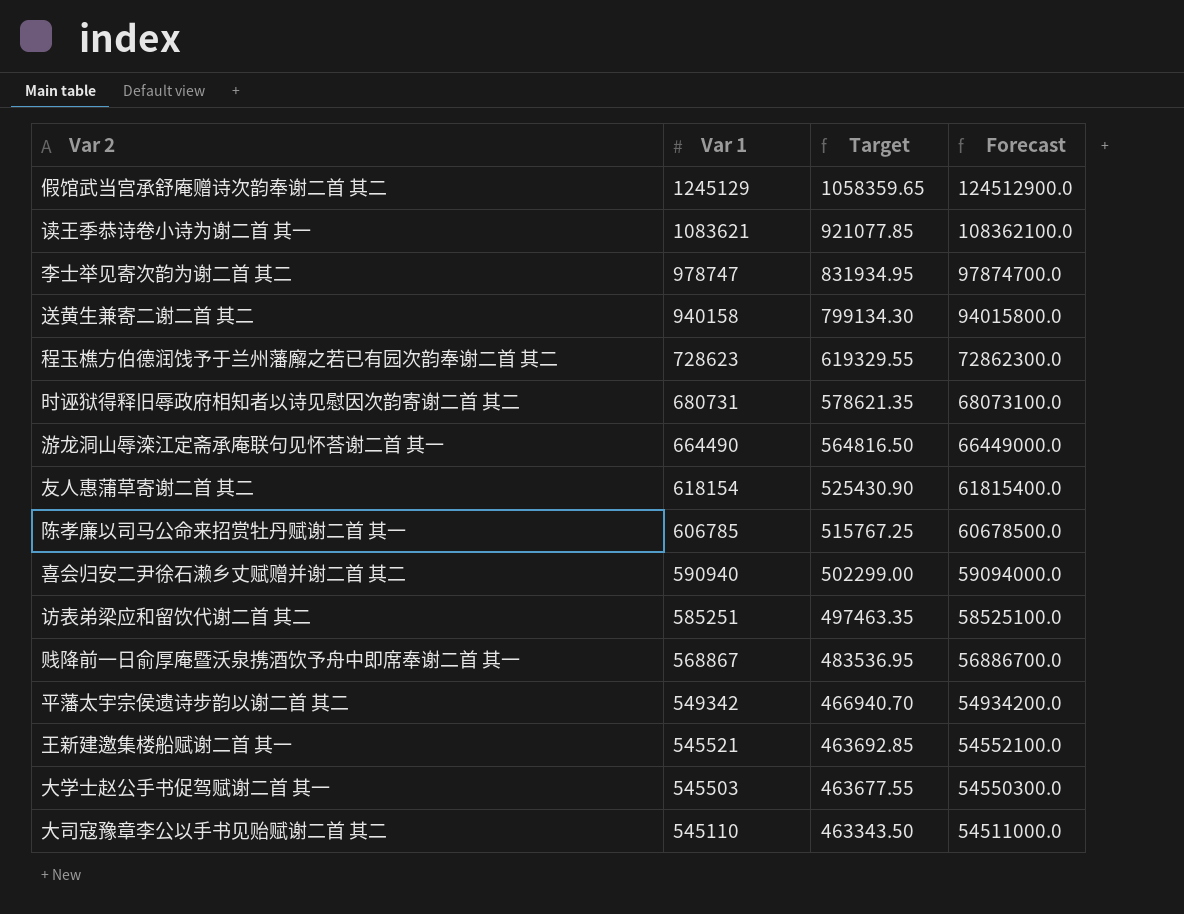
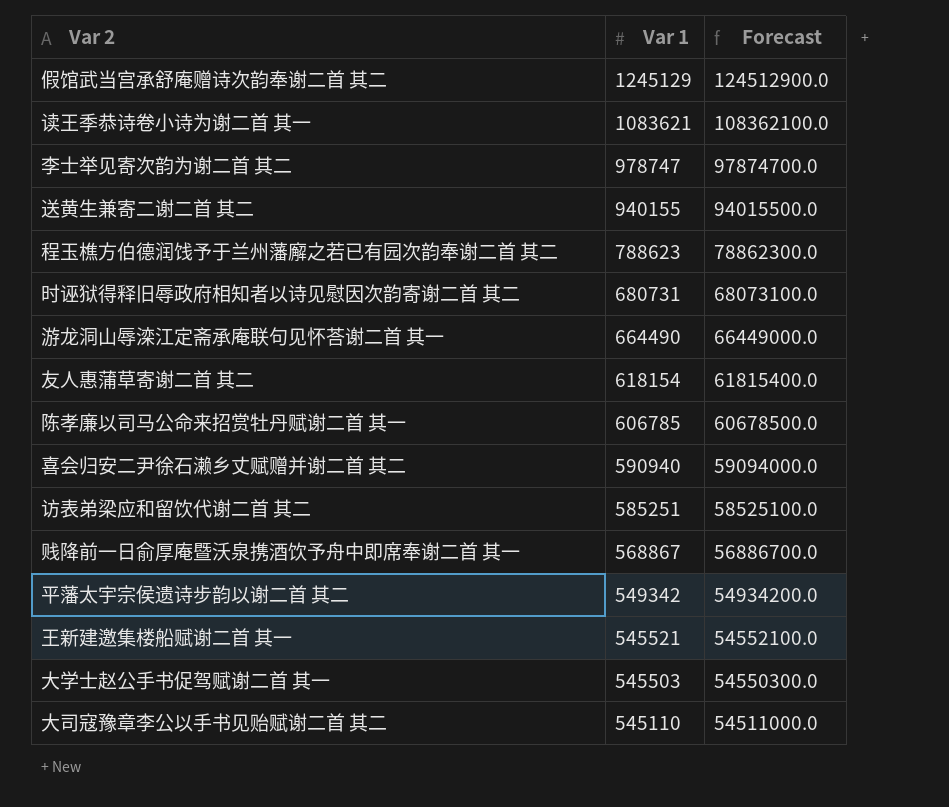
column Target | formula: [Var 1] * 0.85 -> none
送黄生兼寄二谢二首 其二 | Var 1: 940158 -> 940155
送黄生兼寄二谢二首 其二 | Forecast: 94015800.0 -> 94015500.0
程玉樵方伯德润饯予于兰州藩廨之若已有园次韵奉谢二首 其二 | Var 1: 728623 -> 788623
程玉樵方伯德润饯予于兰州藩廨之若已有园次韵奉谢二首 其二 | Forecast: 72862300.0 -> 78862300.0

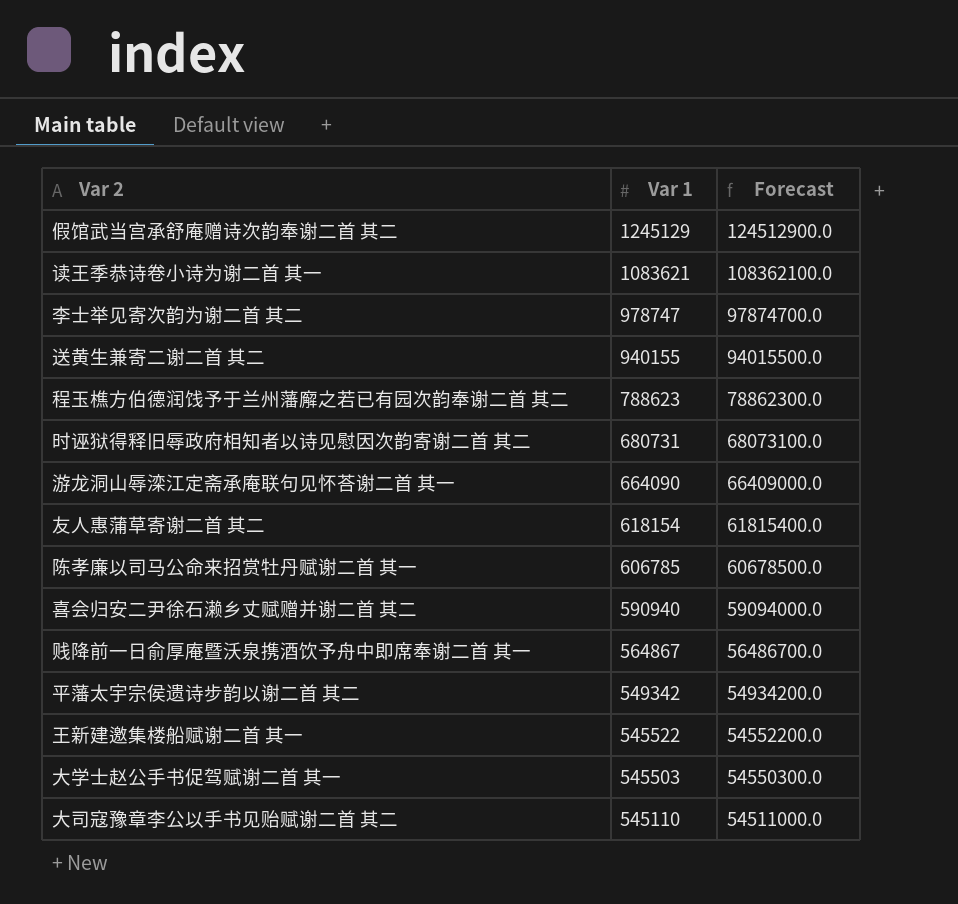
row 访表弟梁应和留饮代谢二首 其二: 585251 | 58525100.0 -> none
游龙洞山辱滦江定斋承庵联句见怀荅谢二首 其一 | Var 1: 664490 -> 664090
游龙洞山辱滦江定斋承庵联句见怀荅谢二首 其一 | Forecast: 66449000.0 -> 66409000.0
贱降前一日俞厚庵暨沃泉携酒饮予舟中即席奉谢二首 其一 | Var 1: 568867 -> 564867
贱降前一日俞厚庵暨沃泉携酒饮予舟中即席奉谢二首 其一 | Forecast: 56886700.0 -> 56486700.0
王新建邀集楼船赋谢二首 其一 | Var 1: 545521 -> 545522
王新建邀集楼船赋谢二首 其一 | Forecast: 54552100.0 -> 54552200.0

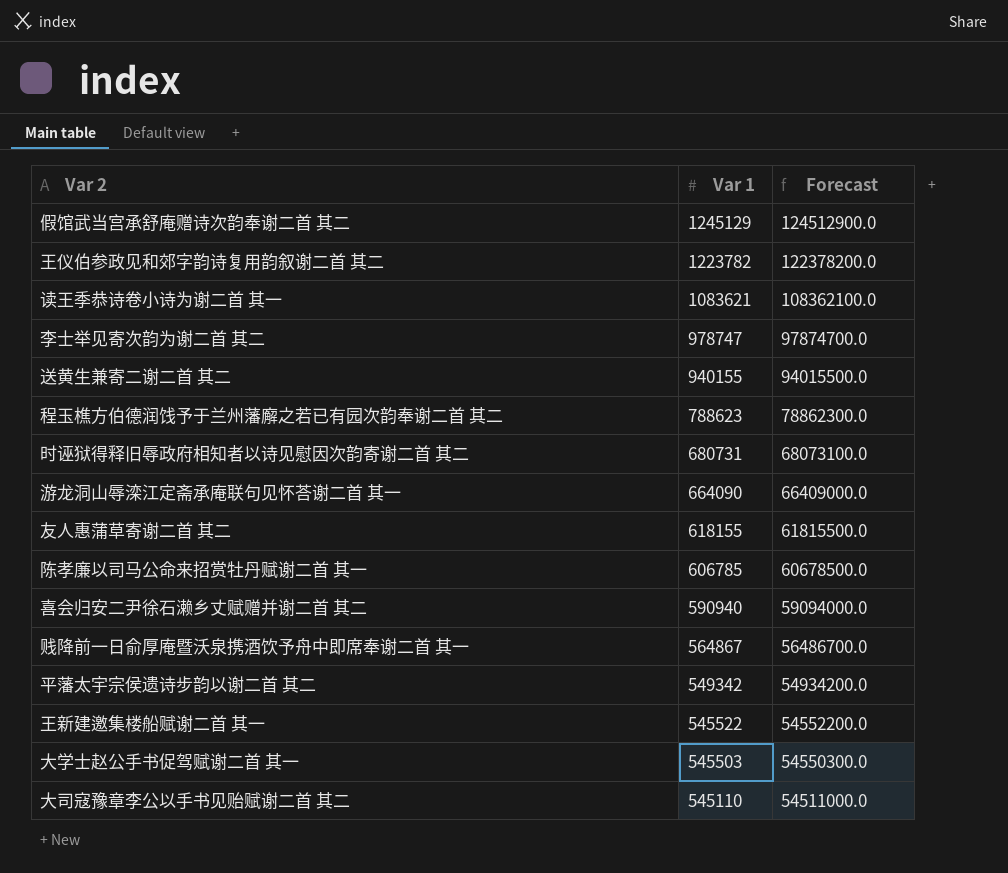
row 王仪伯参政见和郊字韵诗复用韵叙谢二首 其二: none -> 1223782 | 122378200.0
友人惠蒲草寄谢二首 其二 | Var 1: 618154 -> 618155
友人惠蒲草寄谢二首 其二 | Forecast: 61815400.0 -> 61815500.0

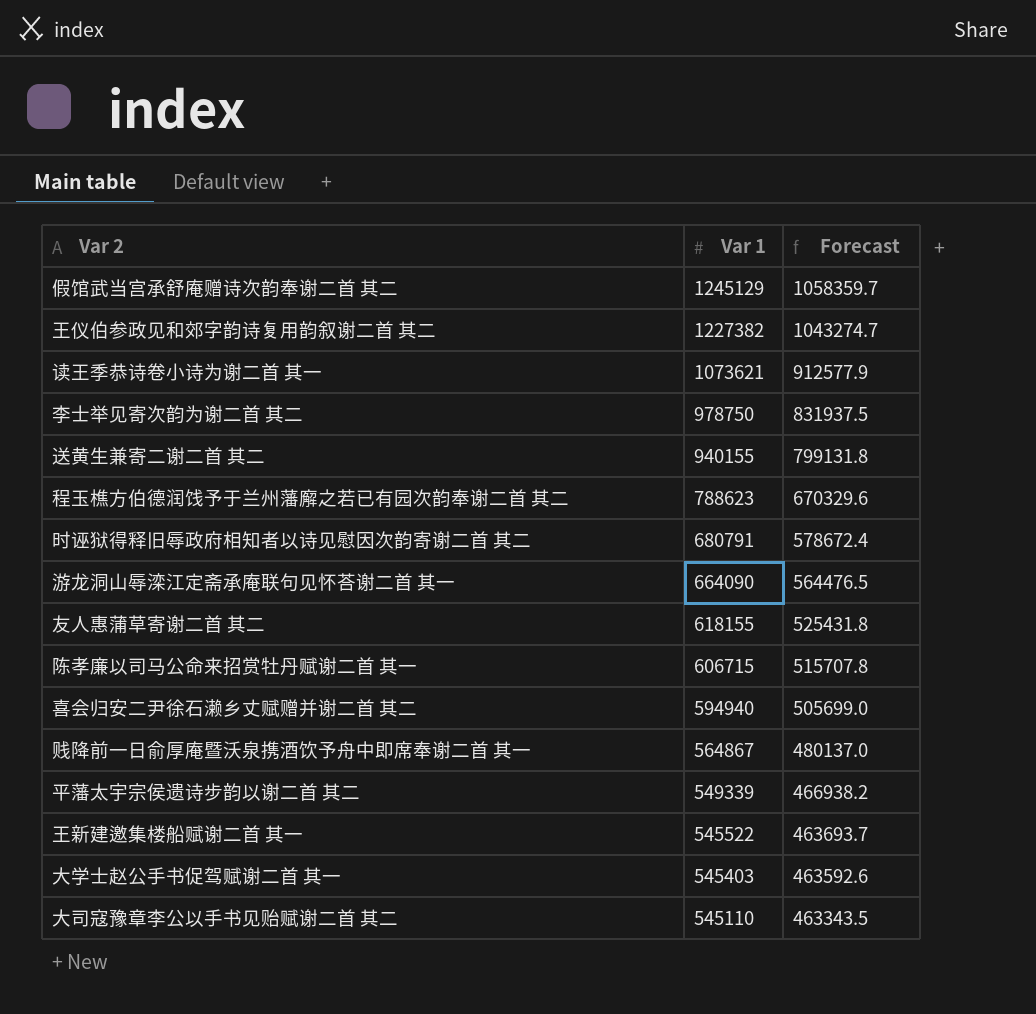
column Forecast | formula: [Var 1] * 100 -> [Var 1] * 0.85
王仪伯参政见和郊字韵诗复用韵叙谢二首 其二 | Var 1: 1223782 -> 1227382
读王季恭诗卷小诗为谢二首 其一 | Var 1: 1083621 -> 1073621
李士举见寄次韵为谢二首 其二 | Var 1: 978747 -> 978750
时诬狱得释旧辱政府相知者以诗见慰因次韵寄谢二首 其二 | Var 1: 680731 -> 680791
陈孝廉以司马公命来招赏牡丹赋谢二首 其一 | Var 1: 606785 -> 606715
喜会归安二尹徐石濑乡丈赋赠并谢二首 其二 | Var 1: 590940 -> 594940
平藩太宇宗侯遗诗步韵以谢二首 其二 | Var 1: 549342 -> 549339
大学士赵公手书促驾赋谢二首 其一 | Var 1: 545503 -> 545403

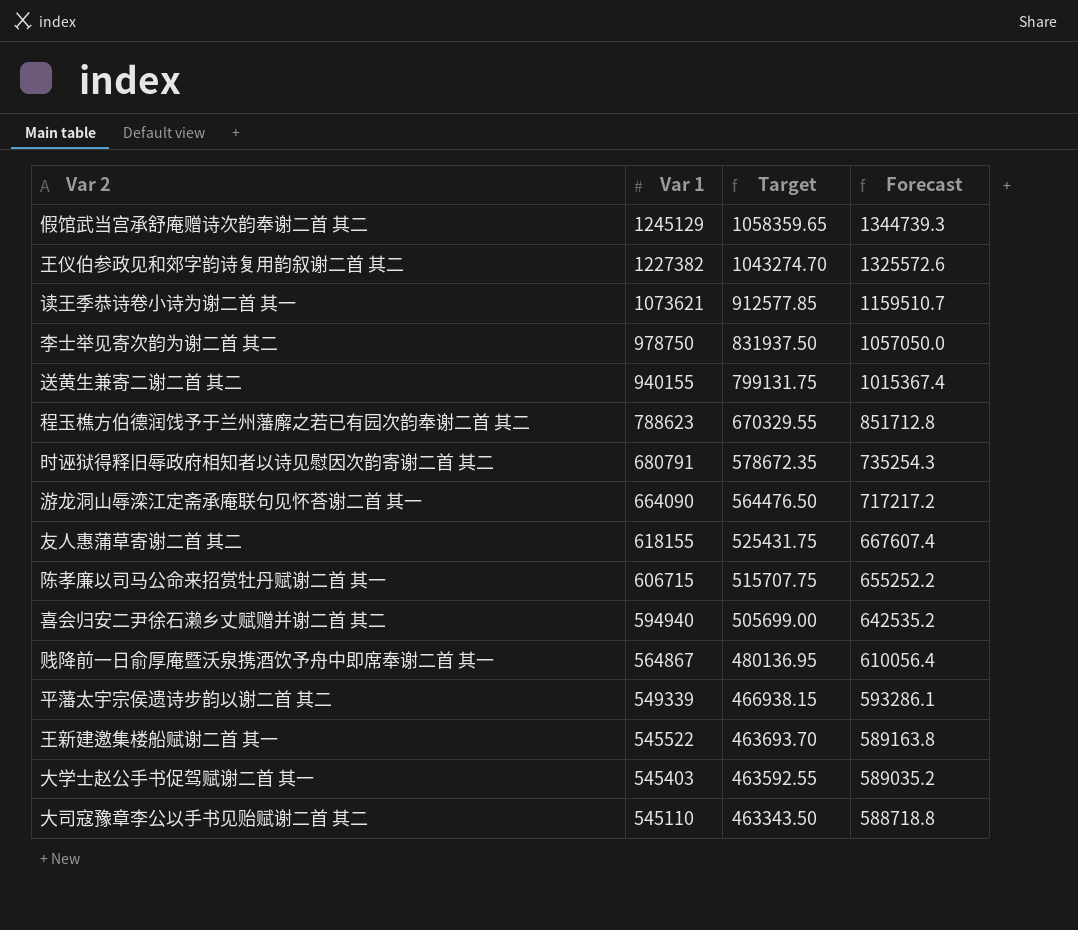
column Target | formula: none -> [Var 1] * 0.85
column Forecast | formula: [Var 1] * 0.85 -> [Var 1] * 1.08

